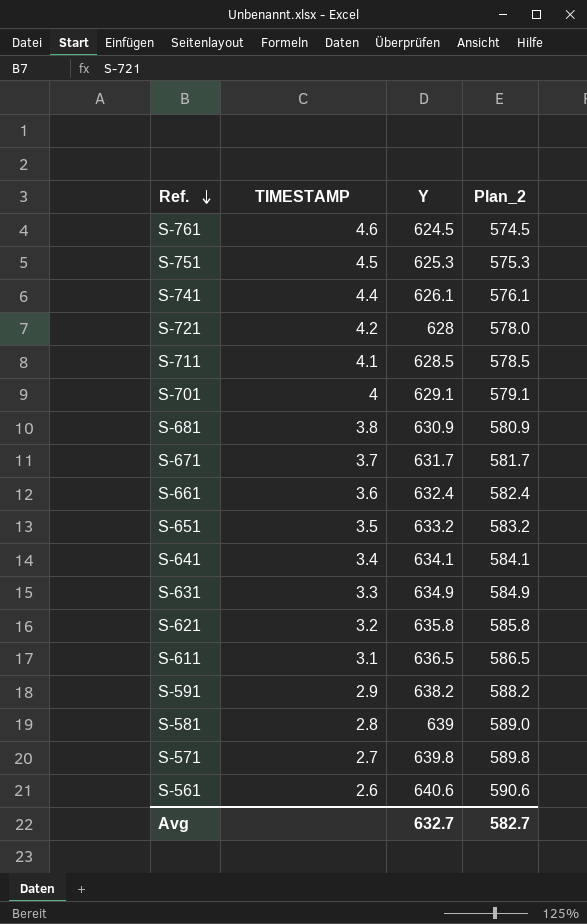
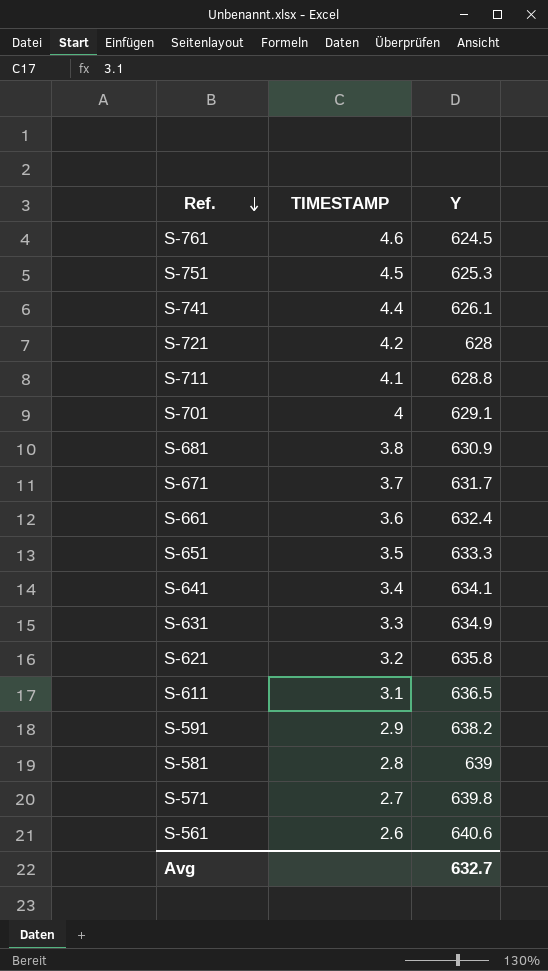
column Plan_2 | formula: [Y] - 50 -> none
S-711 | Y: 628.5 -> 628.8
S-651 | Y: 633.2 -> 633.3

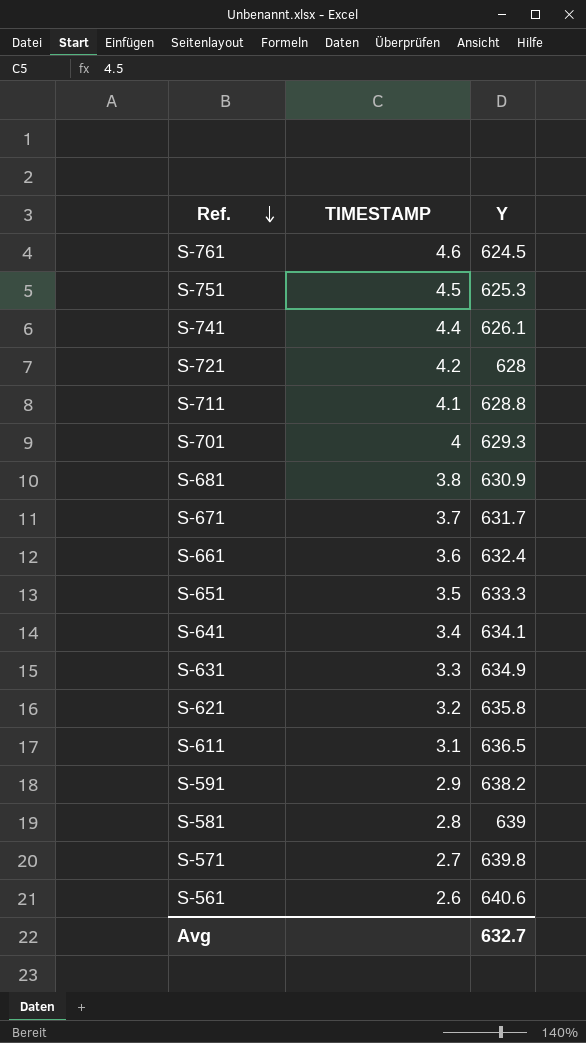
S-701 | Y: 629.1 -> 629.3

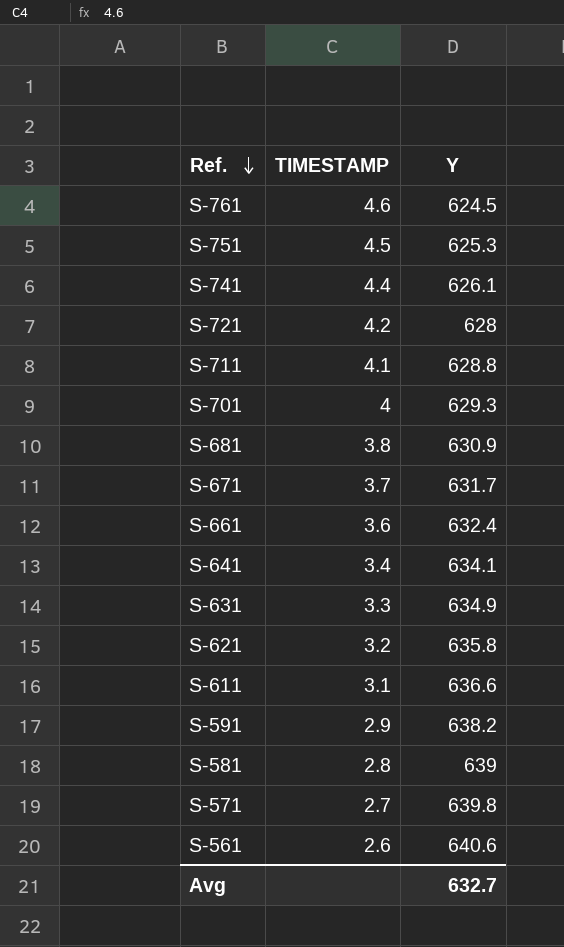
row S-651: 3.5 | 633.3 -> none
S-611 | Y: 636.5 -> 636.6

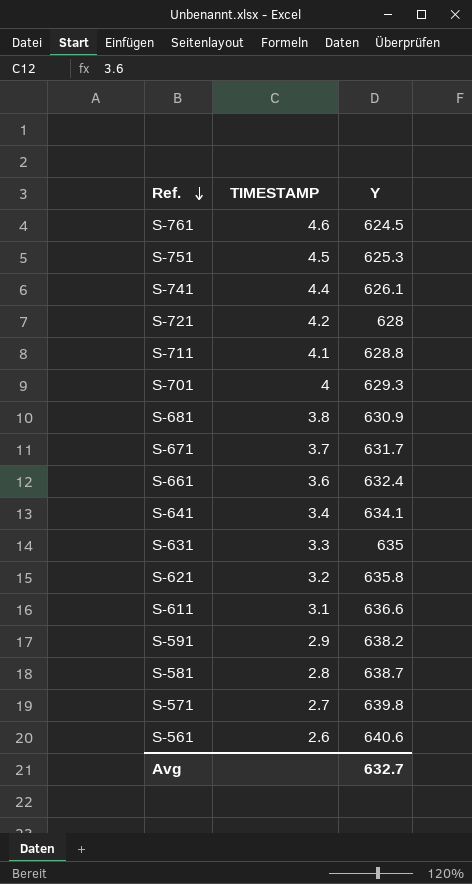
S-631 | Y: 634.9 -> 635
S-581 | Y: 639 -> 638.7

